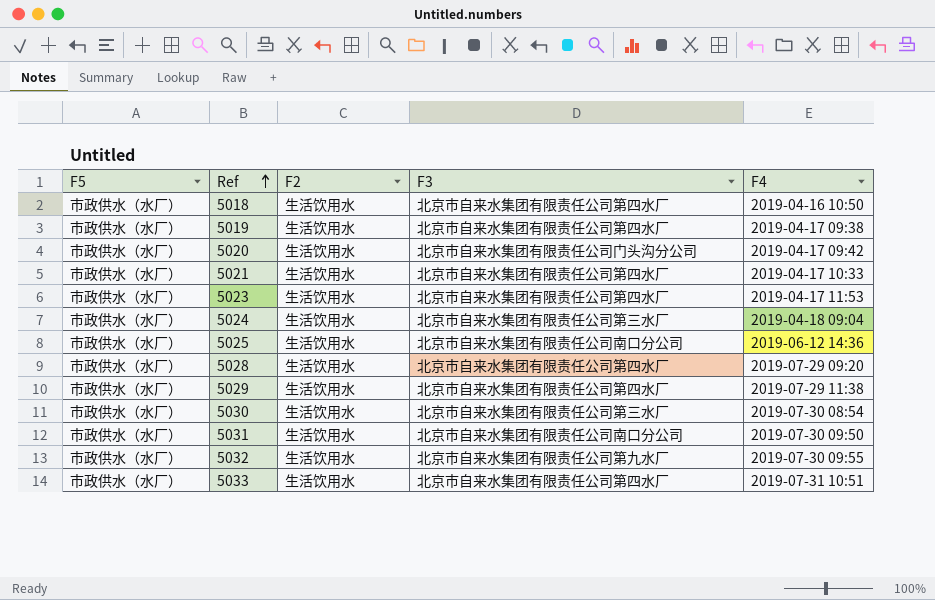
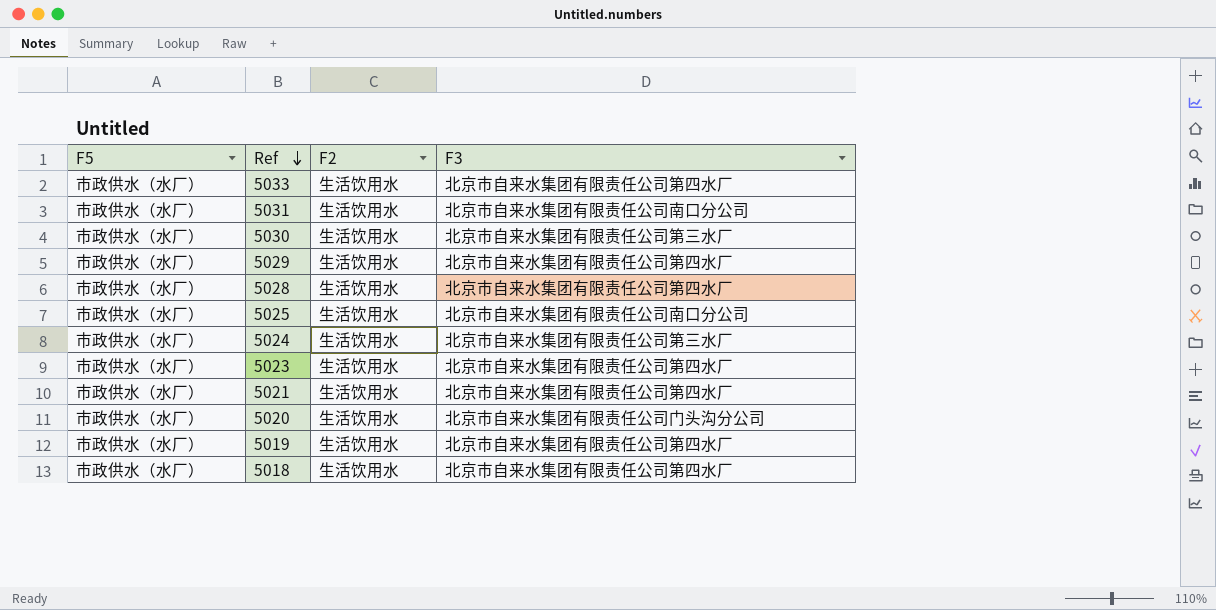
row order: Ref ascending -> Ref descending
column F4 | position: 5 -> none
row 5032: 市政供水（水厂） | 生活饮用水 | 北京市自来水集团有限责任公司第九水厂 | 2019-07-30 09:55 -> none

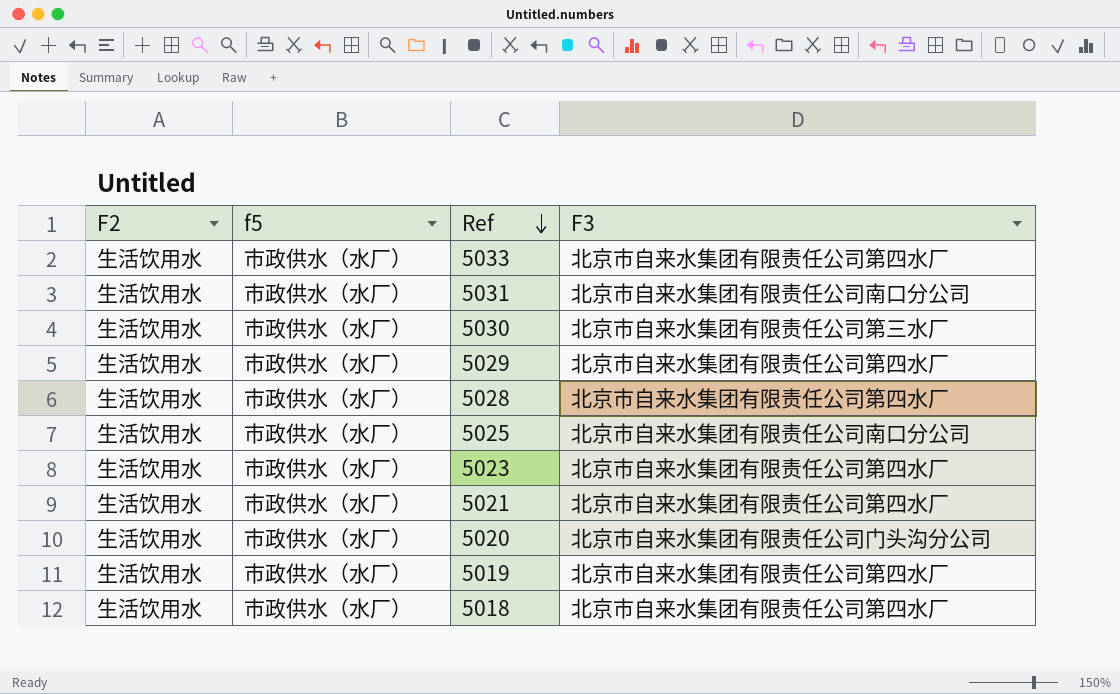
column F2 | position: 3 -> 1
column name: F5 -> f5
row 5024: 市政供水（水厂） | 生活饮用水 | 北京市自来水集团有限责任公司第三水厂 -> none

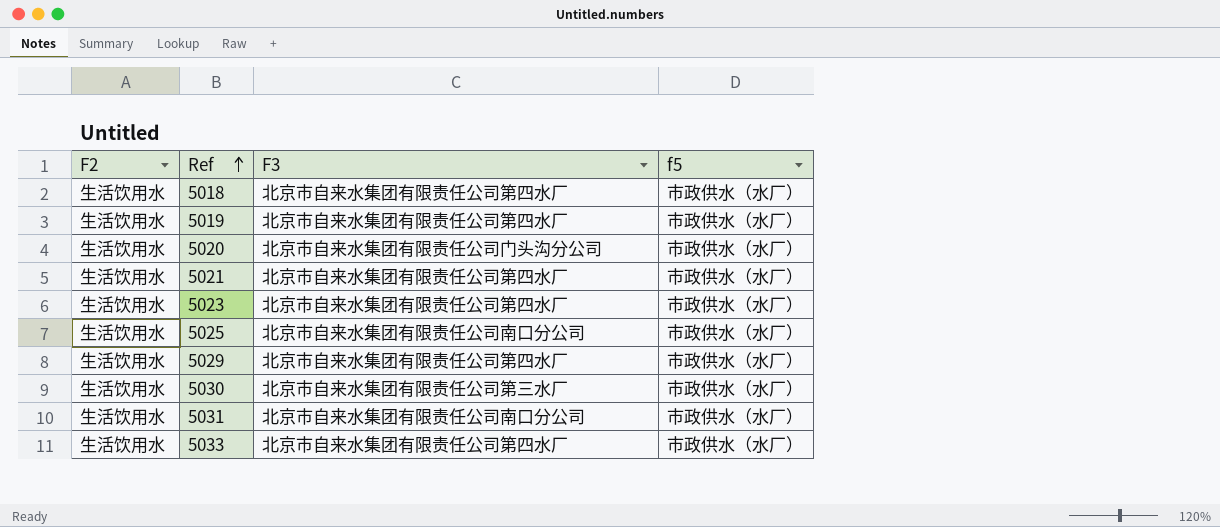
row order: Ref descending -> Ref ascending
column f5 | position: 2 -> 4
row 5028: 生活饮用水 | 市政供水（水厂） | 北京市自来水集团有限责任公司第四水厂 -> none

